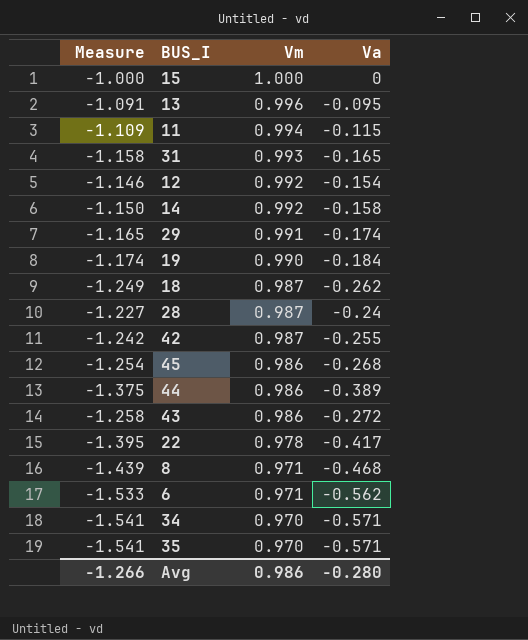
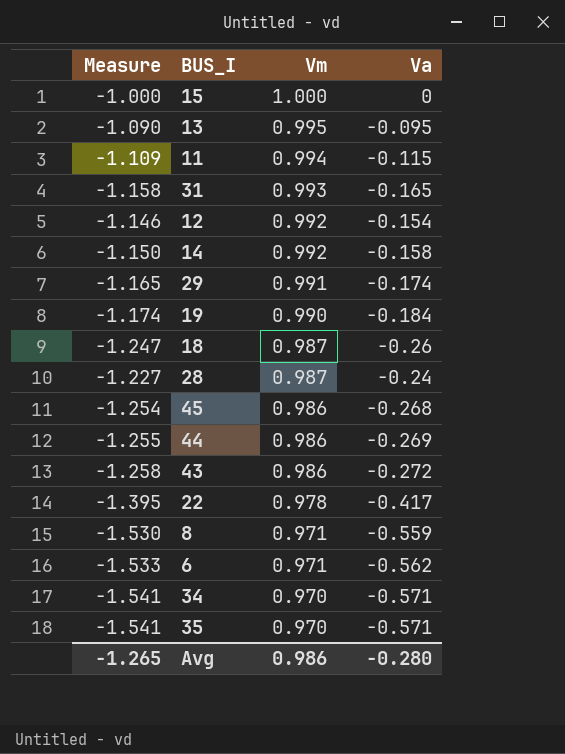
row 42: -1.242 | 0.987 | -0.255 -> none
13 | Measure: -1.091 -> -1.090
13 | Vm: 0.996 -> 0.995
18 | Measure: -1.249 -> -1.247
18 | Va: -0.262 -> -0.26
44 | Measure: -1.375 -> -1.255
44 | Va: -0.389 -> -0.269
8 | Measure: -1.439 -> -1.530
8 | Va: -0.468 -> -0.559
Avg | Measure: -1.266 -> -1.265

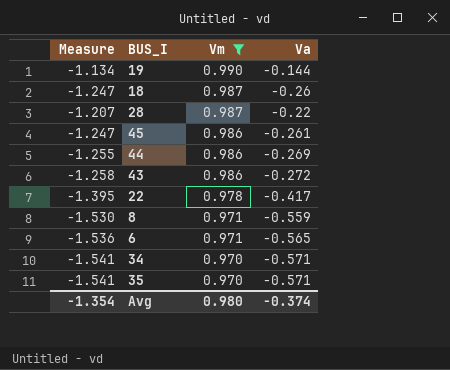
filter: none -> Vm <= 0.990
19 | Measure: -1.174 -> -1.134
19 | Va: -0.184 -> -0.144
28 | Measure: -1.227 -> -1.207
28 | Va: -0.24 -> -0.22
45 | Measure: -1.254 -> -1.247
45 | Va: -0.268 -> -0.261
6 | Measure: -1.533 -> -1.536
6 | Va: -0.562 -> -0.565
Avg | Measure: -1.265 -> -1.354
Avg | Vm: 0.986 -> 0.980
Avg | Va: -0.280 -> -0.374

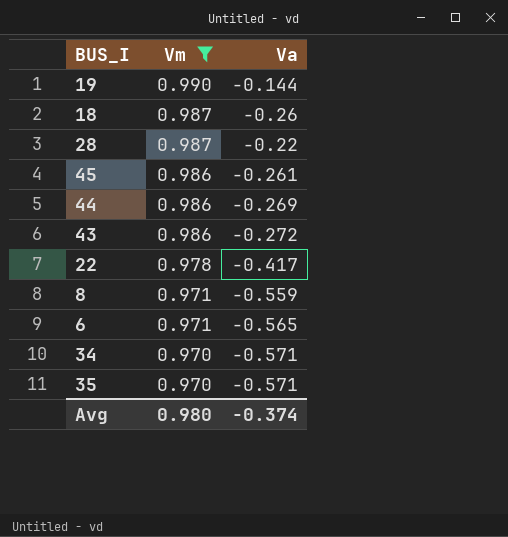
column Measure | formula: [Va] - [Vm] -> none

